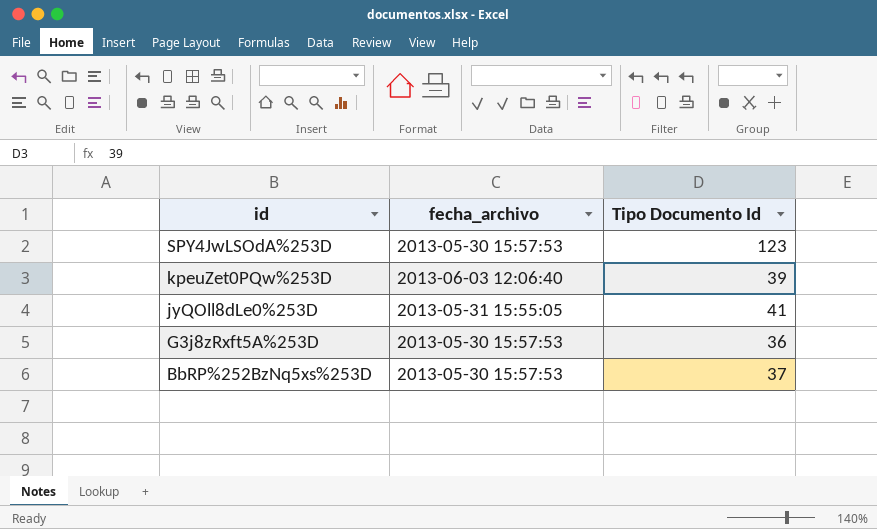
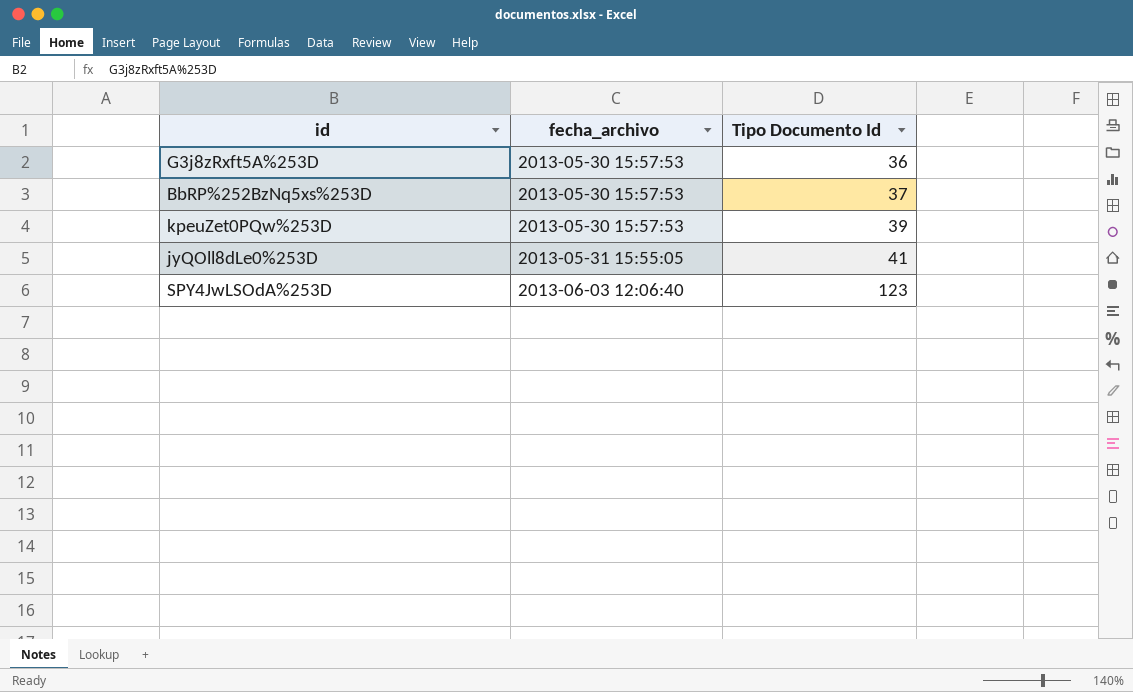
row order: id descending -> fecha_archivo ascending
kpeuZet0PQw%253D | fecha_archivo: 2013-06-03 12:06:40 -> 2013-05-30 15:57:53
SPY4JwLSOdA%253D | fecha_archivo: 2013-05-30 15:57:53 -> 2013-06-03 12:06:40

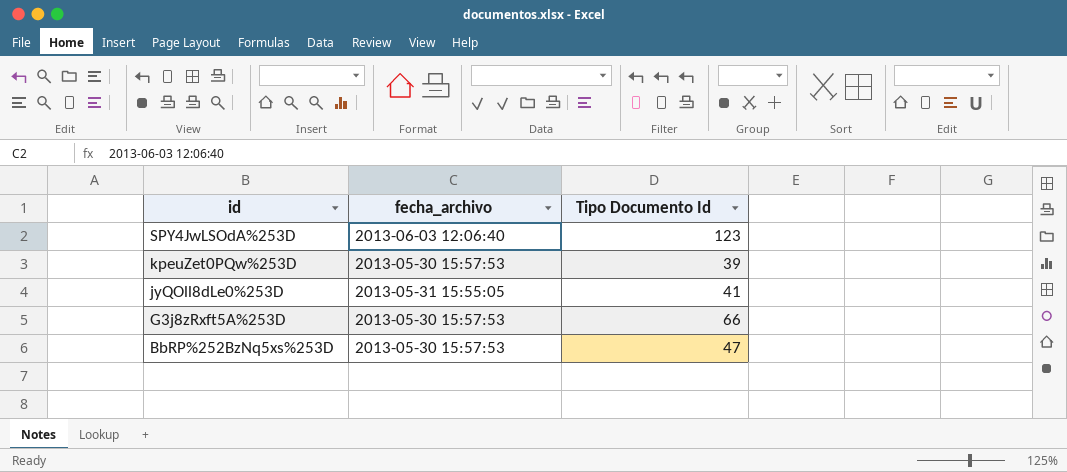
row order: fecha_archivo ascending -> id descending
G3j8zRxft5A%253D | Tipo Documento Id: 36 -> 66
BbRP%252BzNq5xs%253D | Tipo Documento Id: 37 -> 47

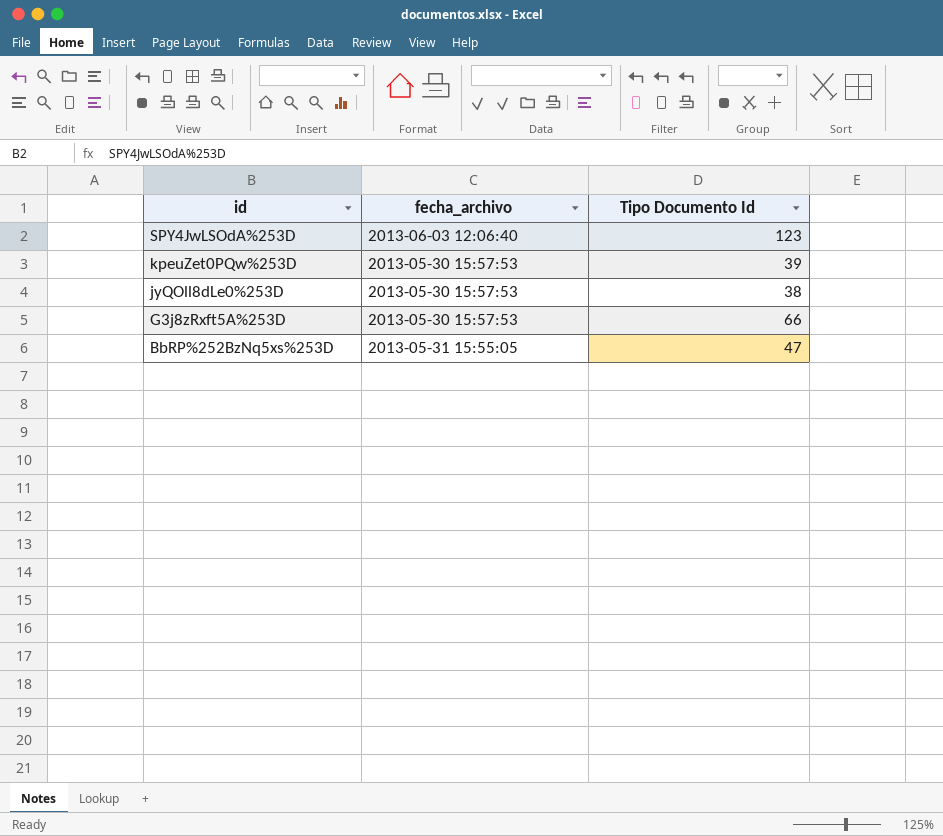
jyQOll8dLe0%253D | fecha_archivo: 2013-05-31 15:55:05 -> 2013-05-30 15:57:53
jyQOll8dLe0%253D | Tipo Documento Id: 41 -> 38
BbRP%252BzNq5xs%253D | fecha_archivo: 2013-05-30 15:57:53 -> 2013-05-31 15:55:05

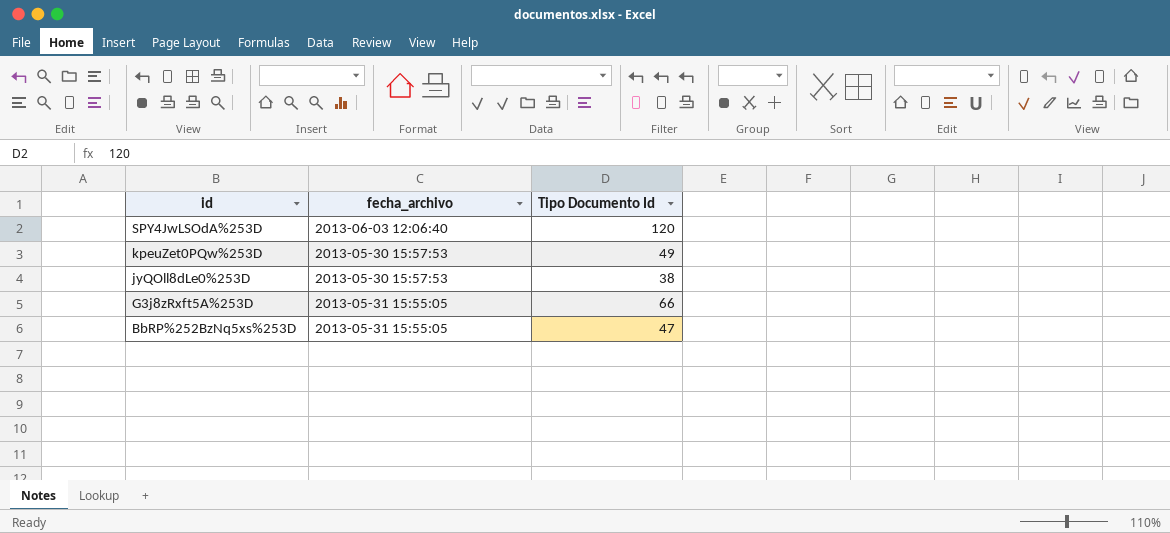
SPY4JwLSOdA%253D | Tipo Documento Id: 123 -> 120
kpeuZet0PQw%253D | Tipo Documento Id: 39 -> 49
G3j8zRxft5A%253D | fecha_archivo: 2013-05-30 15:57:53 -> 2013-05-31 15:55:05

